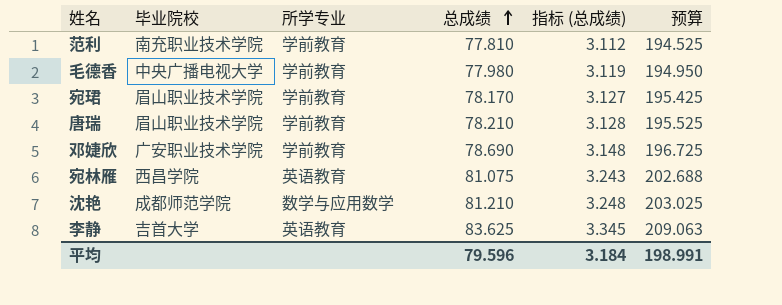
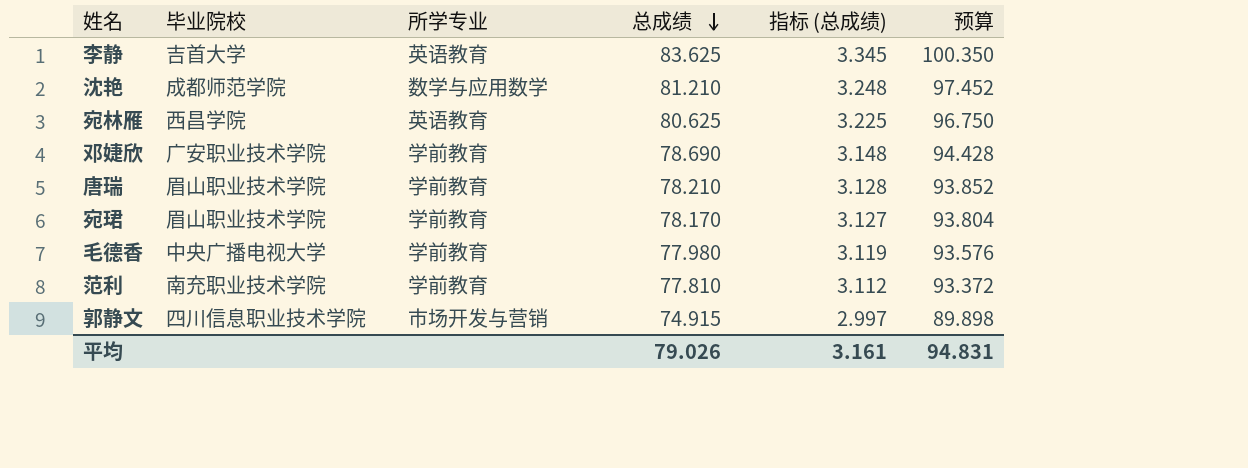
row order: 总成绩 ascending -> 总成绩 descending
column 预算 | formula: [总成绩] * 2.5 -> [总成绩] * 1.2
宛林雁 | 总成绩: 81.075 -> 80.625
宛林雁 | 指标 (总成绩): 3.243 -> 3.225
row 郭静文: none -> 四川信息职业技术学院 | 市场开发与营销 | 74.915 | 2.997 | 89.898
平均 | 总成绩: 79.596 -> 79.026
平均 | 指标 (总成绩): 3.184 -> 3.161
平均 | 预算: 198.991 -> 94.831

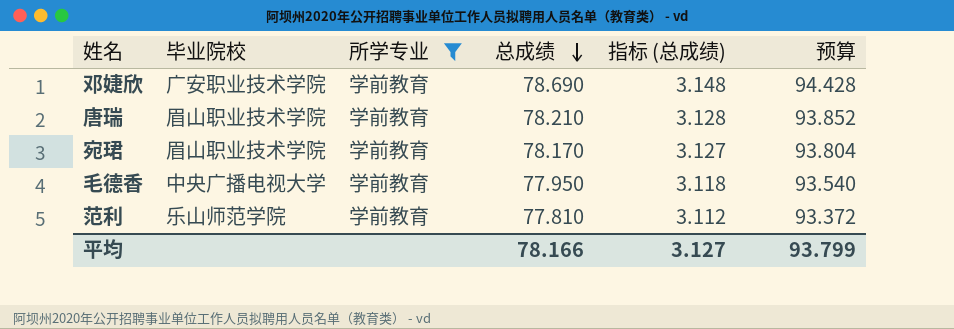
filter: none -> 所学专业 = 学前教育
毛德香 | 总成绩: 77.980 -> 77.950
毛德香 | 指标 (总成绩): 3.119 -> 3.118
毛德香 | 预算: 93.576 -> 93.540
范利 | 毕业院校: 南充职业技术学院 -> 乐山师范学院
平均 | 总成绩: 79.026 -> 78.166
平均 | 指标 (总成绩): 3.161 -> 3.127
平均 | 预算: 94.831 -> 93.799

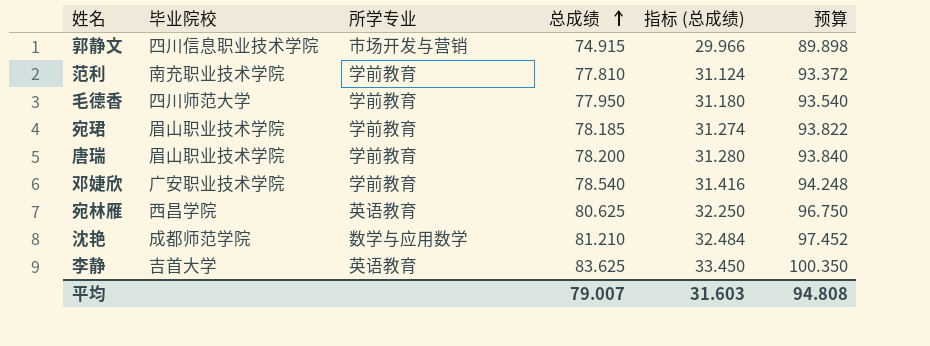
filter: 所学专业 = 学前教育 -> none
row order: 总成绩 descending -> 总成绩 ascending
column 指标 (总成绩) | formula: [总成绩] * 0.04 -> [总成绩] * 0.4
范利 | 毕业院校: 乐山师范学院 -> 南充职业技术学院
毛德香 | 毕业院校: 中央广播电视大学 -> 四川师范大学
宛珺 | 总成绩: 78.170 -> 78.185
宛珺 | 预算: 93.804 -> 93.822
唐瑞 | 总成绩: 78.210 -> 78.200
唐瑞 | 预算: 93.852 -> 93.840
邓婕欣 | 总成绩: 78.690 -> 78.540
邓婕欣 | 预算: 94.428 -> 94.248
平均 | 总成绩: 78.166 -> 79.007
平均 | 指标 (总成绩): 3.127 -> 31.603
平均 | 预算: 93.799 -> 94.808

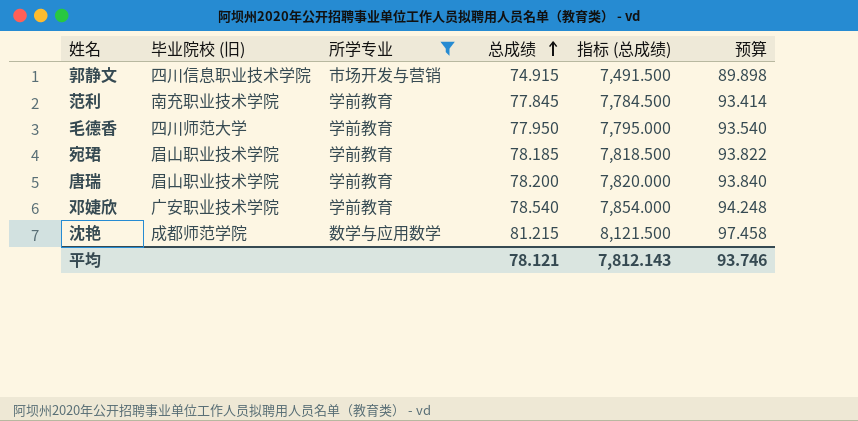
filter: none -> 所学专业 != 英语教育
column name: 毕业院校 -> 毕业院校 (旧)
column 指标 (总成绩) | formula: [总成绩] * 0.4 -> [总成绩] * 100
范利 | 总成绩: 77.810 -> 77.845
范利 | 预算: 93.372 -> 93.414
沈艳 | 总成绩: 81.210 -> 81.215
沈艳 | 预算: 97.452 -> 97.458
平均 | 总成绩: 79.007 -> 78.121
平均 | 指标 (总成绩): 31.603 -> 7,812.143
平均 | 预算: 94.808 -> 93.746

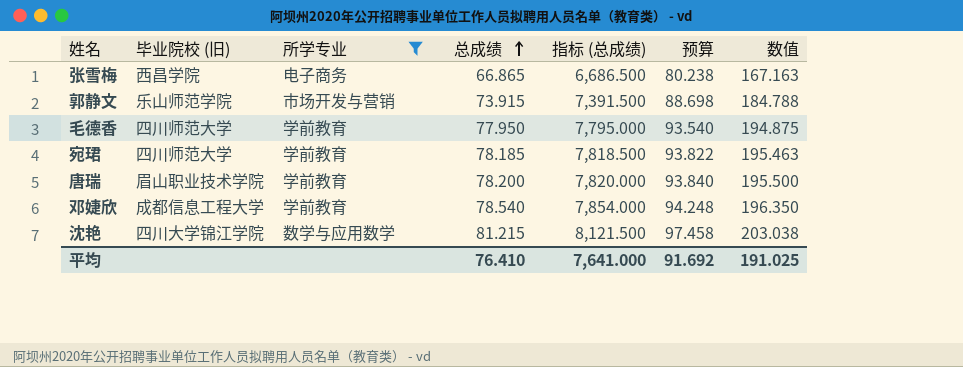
column 数值 | formula: none -> [总成绩] * 2.5
row 范利: 南充职业技术学院 | 学前教育 | 77.845 | 7,784.500 | 93.414 -> none
row 张雪梅: none -> 西昌学院 | 电子商务 | 66.865 | 6,686.500 | 80.238 | 167.163
郭静文 | 毕业院校 (旧): 四川信息职业技术学院 -> 乐山师范学院
郭静文 | 总成绩: 74.915 -> 73.915
郭静文 | 指标 (总成绩): 7,491.500 -> 7,391.500
郭静文 | 预算: 89.898 -> 88.698
宛珺 | 毕业院校 (旧): 眉山职业技术学院 -> 四川师范大学
邓婕欣 | 毕业院校 (旧): 广安职业技术学院 -> 成都信息工程大学
沈艳 | 毕业院校 (旧): 成都师范学院 -> 四川大学锦江学院
平均 | 总成绩: 78.121 -> 76.410
平均 | 指标 (总成绩): 7,812.143 -> 7,641.000
平均 | 预算: 93.746 -> 91.692

